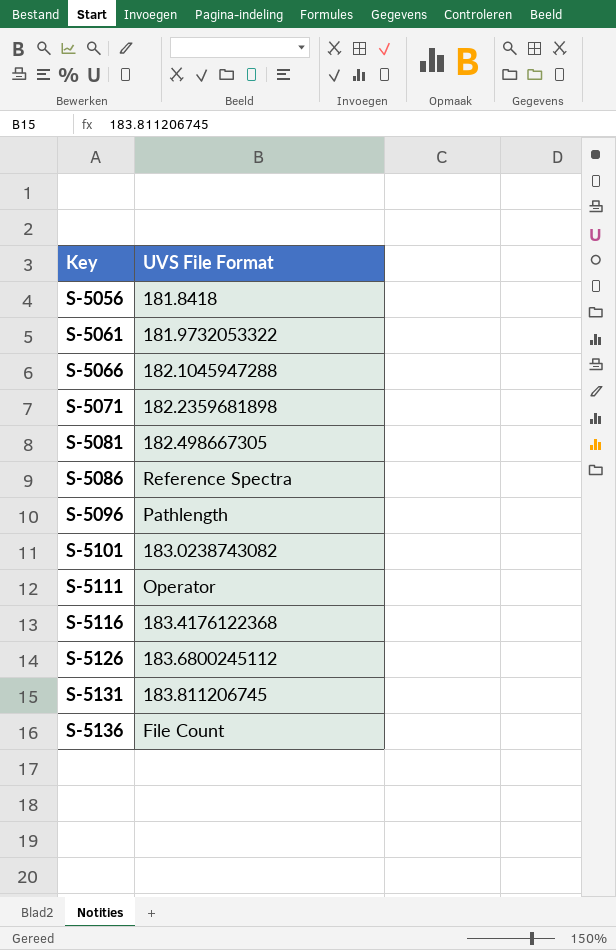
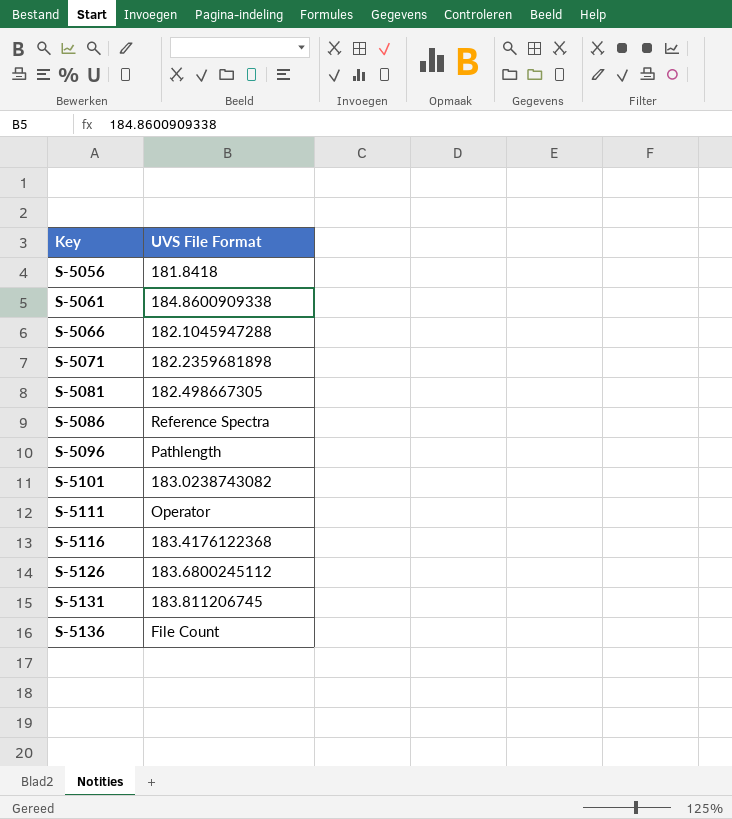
S-5061 | UVS File Format: 181.9732053322 -> 184.8600909338

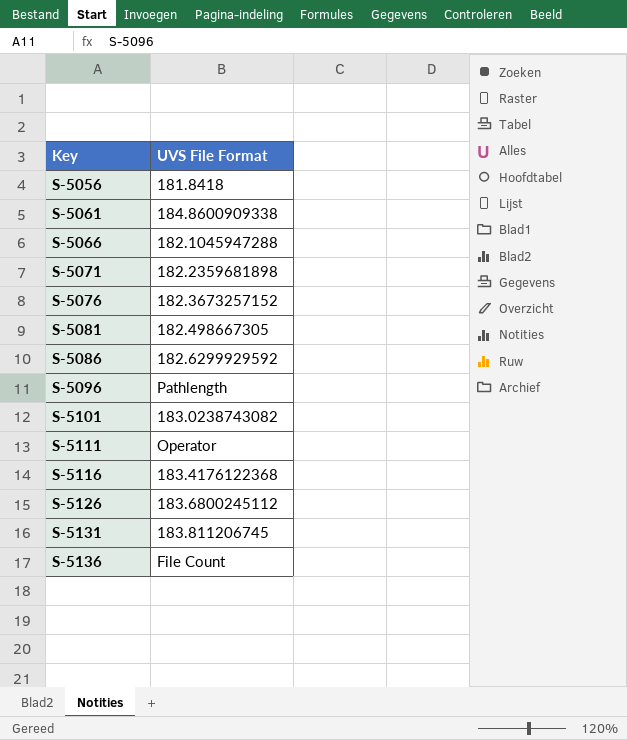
row S-5076: none -> 182.3673257152
S-5086 | UVS File Format: Reference Spectra -> 182.6299929592

